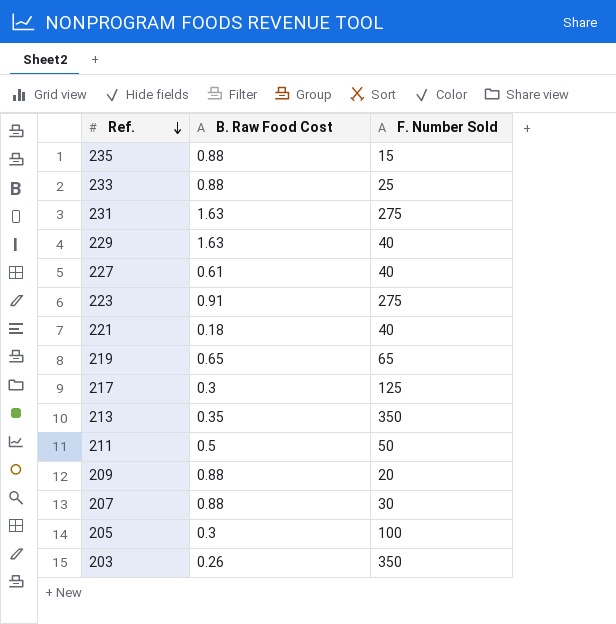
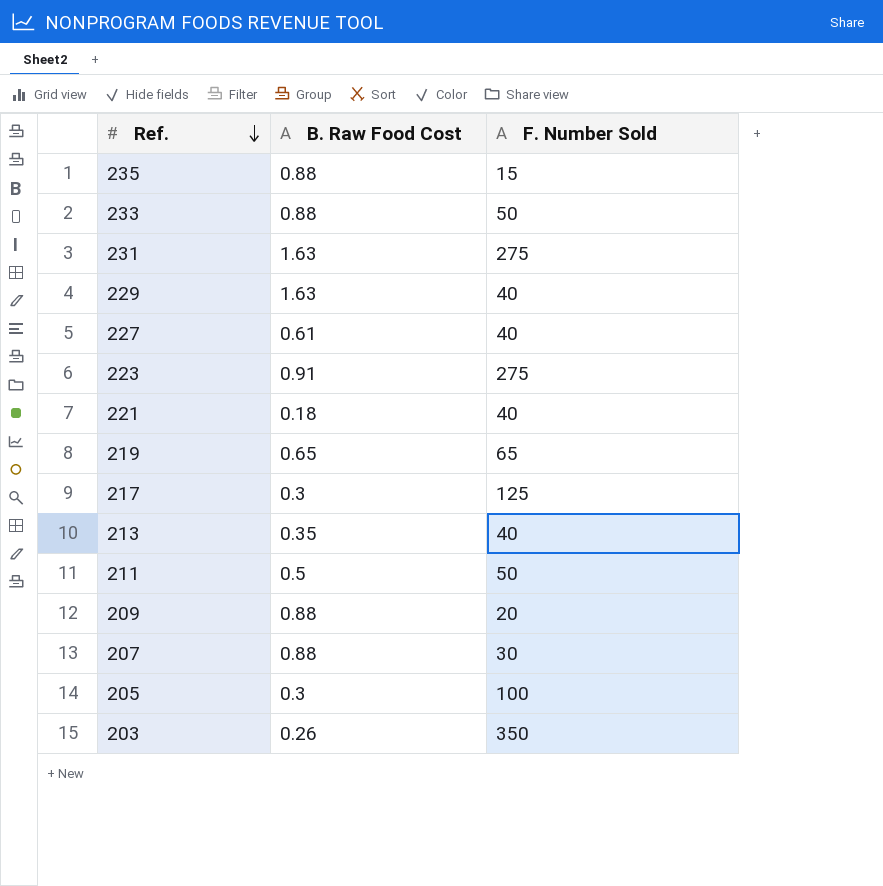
233 | F. Number Sold: 25 -> 50
213 | F. Number Sold: 350 -> 40

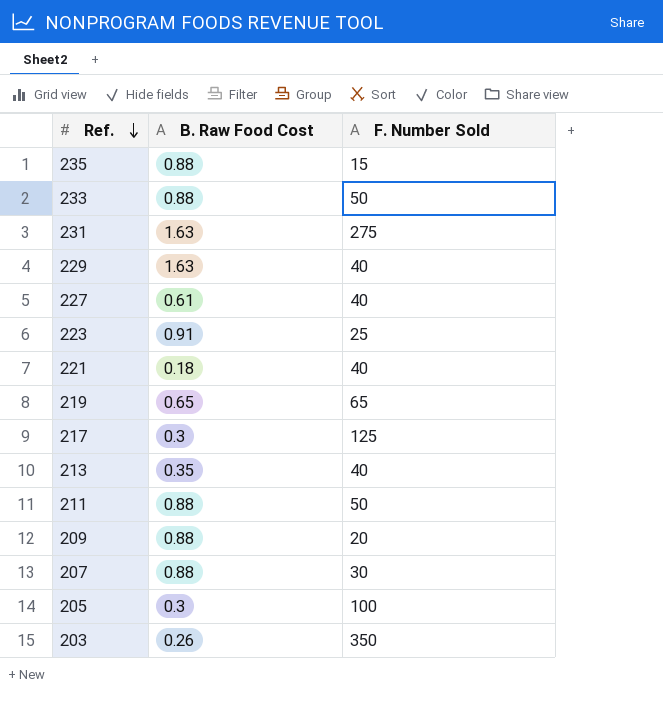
223 | F. Number Sold: 275 -> 25
211 | B. Raw Food Cost: 0.5 -> 0.88

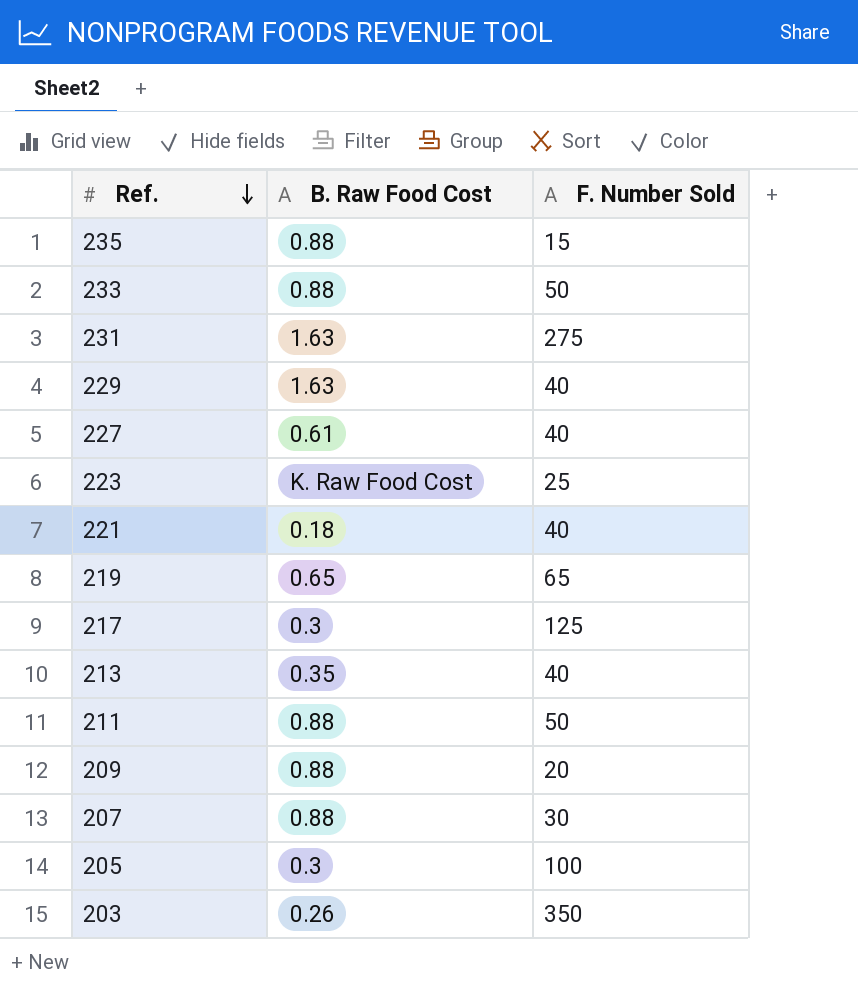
223 | B. Raw Food Cost: 0.91 -> K. Raw Food Cost

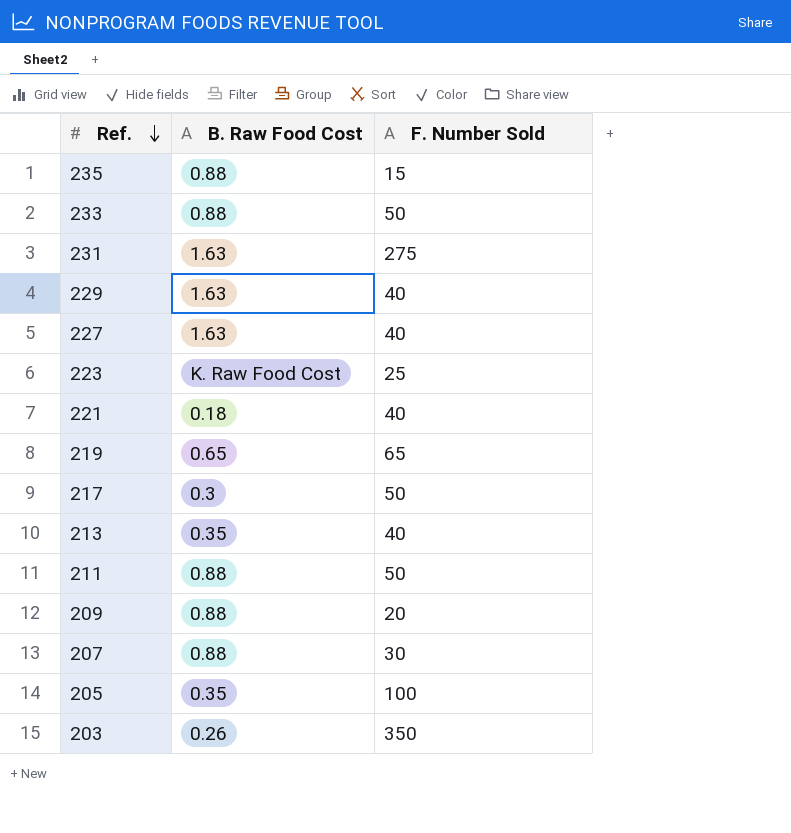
227 | B. Raw Food Cost: 0.61 -> 1.63
217 | F. Number Sold: 125 -> 50
205 | B. Raw Food Cost: 0.3 -> 0.35

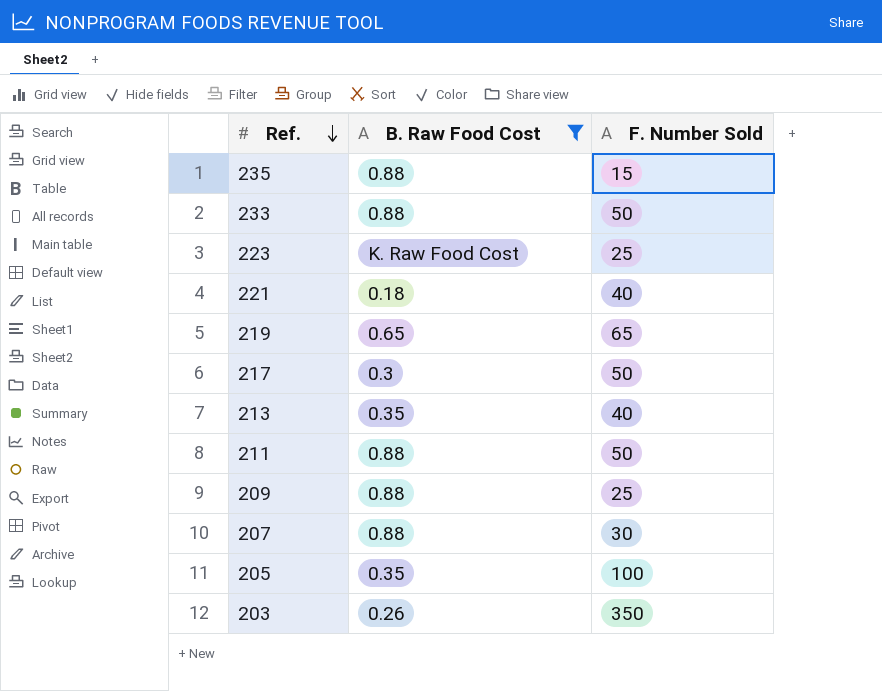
filter: none -> B. Raw Food Cost != 1.63
209 | F. Number Sold: 20 -> 25

